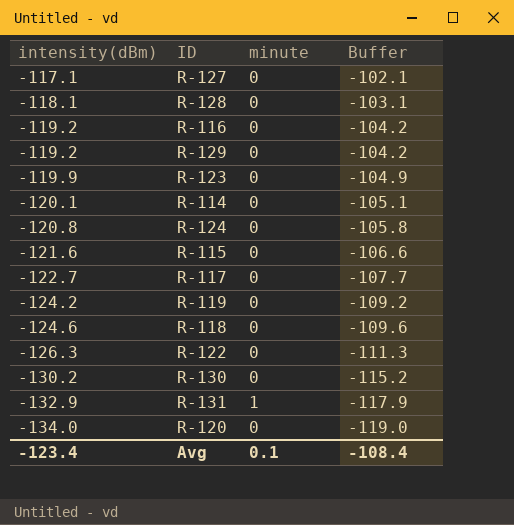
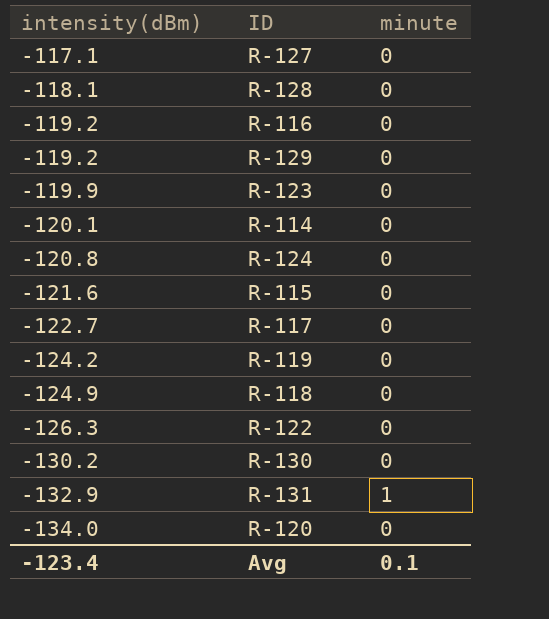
column Buffer | formula: [intensity(dBm)] + 15 -> none
R-118 | intensity(dBm): -124.6 -> -124.9

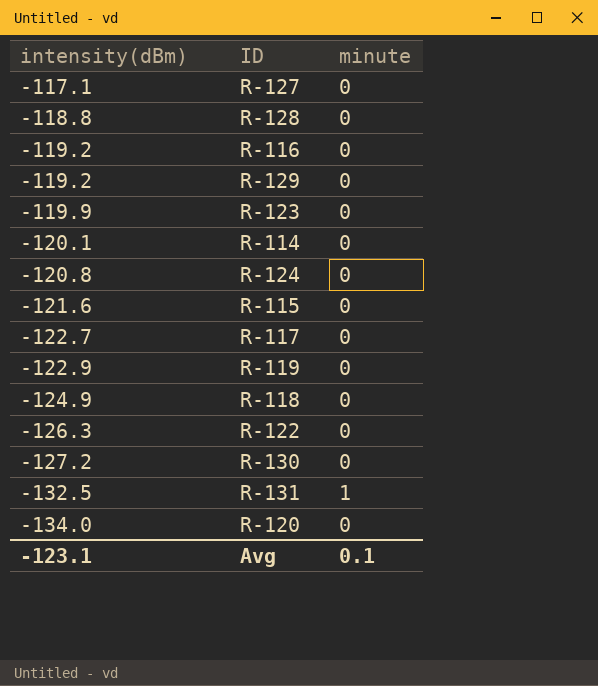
R-128 | intensity(dBm): -118.1 -> -118.8
R-119 | intensity(dBm): -124.2 -> -122.9
R-130 | intensity(dBm): -130.2 -> -127.2
R-131 | intensity(dBm): -132.9 -> -132.5
Avg | intensity(dBm): -123.4 -> -123.1

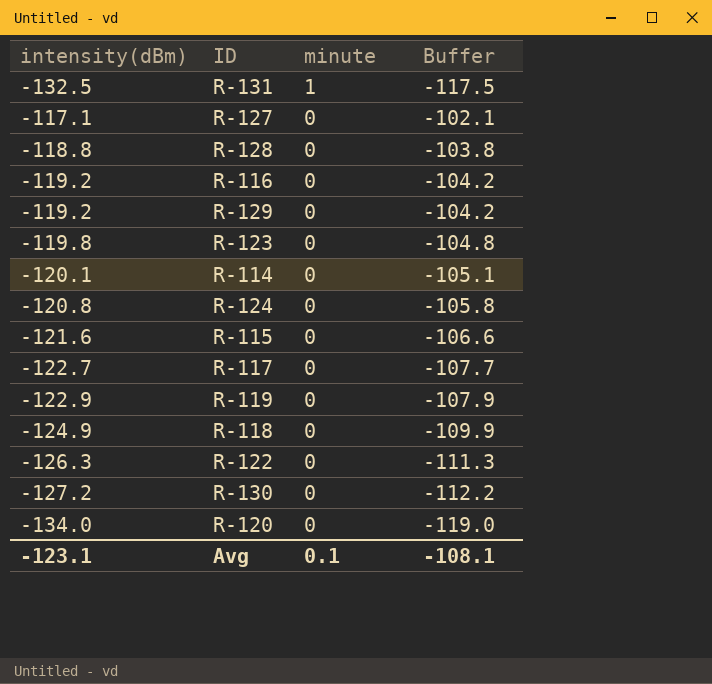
row order: intensity(dBm) descending -> minute descending
column Buffer | formula: none -> [intensity(dBm)] + 15
R-123 | intensity(dBm): -119.9 -> -119.8

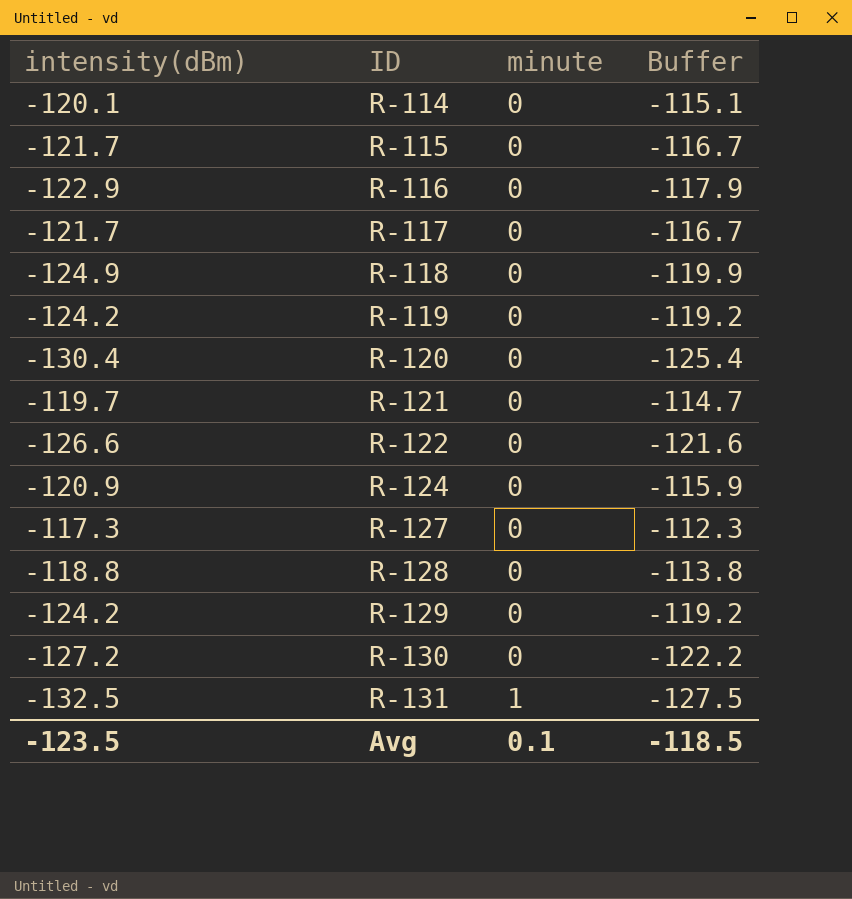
row order: minute descending -> ID ascending
column Buffer | formula: [intensity(dBm)] + 15 -> [intensity(dBm)] + 5
row R-123: -119.8 | 0 | -104.8 -> none
R-115 | intensity(dBm): -121.6 -> -121.7
R-116 | intensity(dBm): -119.2 -> -122.9
R-117 | intensity(dBm): -122.7 -> -121.7
R-119 | intensity(dBm): -122.9 -> -124.2
R-120 | intensity(dBm): -134.0 -> -130.4
row R-121: none -> -119.7 | 0 | -114.7
R-122 | intensity(dBm): -126.3 -> -126.6
R-124 | intensity(dBm): -120.8 -> -120.9
R-127 | intensity(dBm): -117.1 -> -117.3
R-129 | intensity(dBm): -119.2 -> -124.2
Avg | intensity(dBm): -123.1 -> -123.5
Avg | Buffer: -108.1 -> -118.5

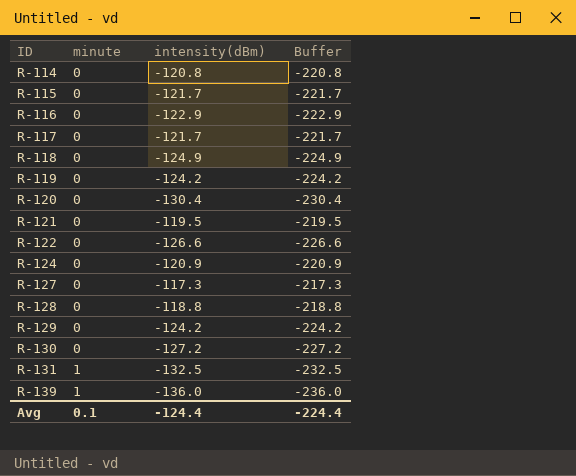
column intensity(dBm) | position: 1 -> 3
column Buffer | formula: [intensity(dBm)] + 5 -> [intensity(dBm)] - 100
R-114 | intensity(dBm): -120.1 -> -120.8
R-121 | intensity(dBm): -119.7 -> -119.5
row R-139: none -> 1 | -136.0 | -236.0
Avg | intensity(dBm): -123.5 -> -124.4
Avg | Buffer: -118.5 -> -224.4

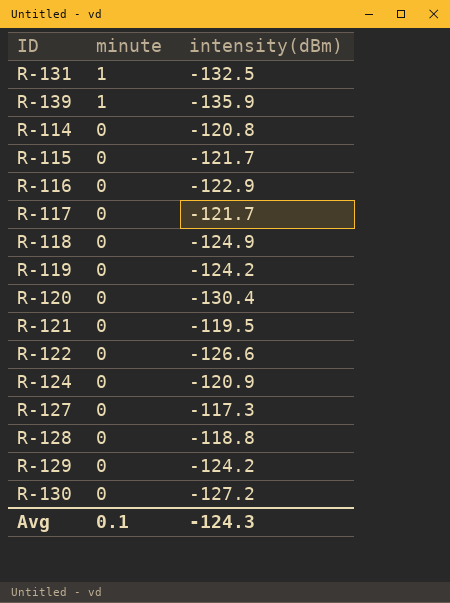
row order: ID ascending -> minute descending
column Buffer | formula: [intensity(dBm)] - 100 -> none
R-139 | intensity(dBm): -136.0 -> -135.9
Avg | intensity(dBm): -124.4 -> -124.3

